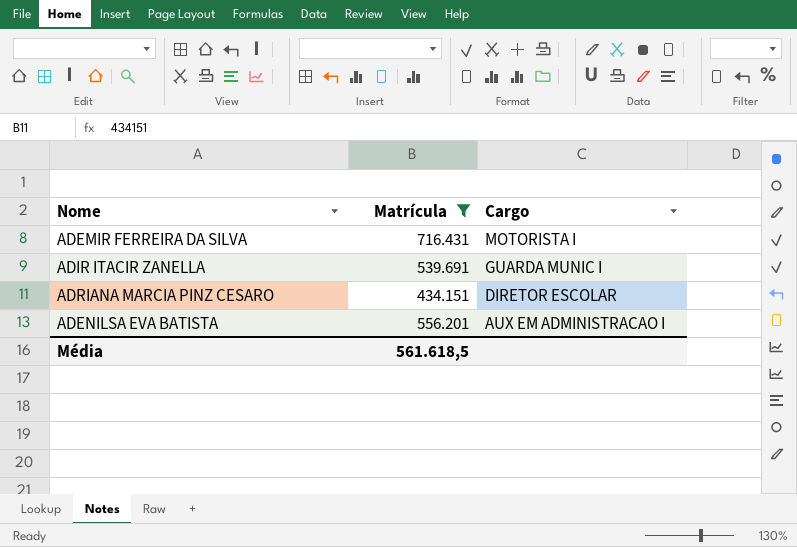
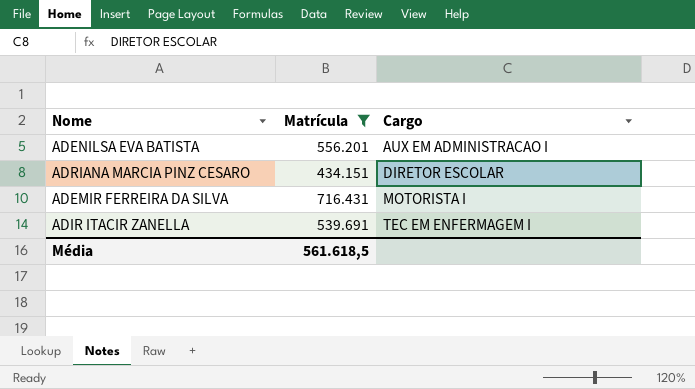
row order: Cargo descending -> Cargo ascending
ADIR ITACIR ZANELLA | Cargo: GUARDA MUNIC I -> TEC EM ENFERMAGEM I

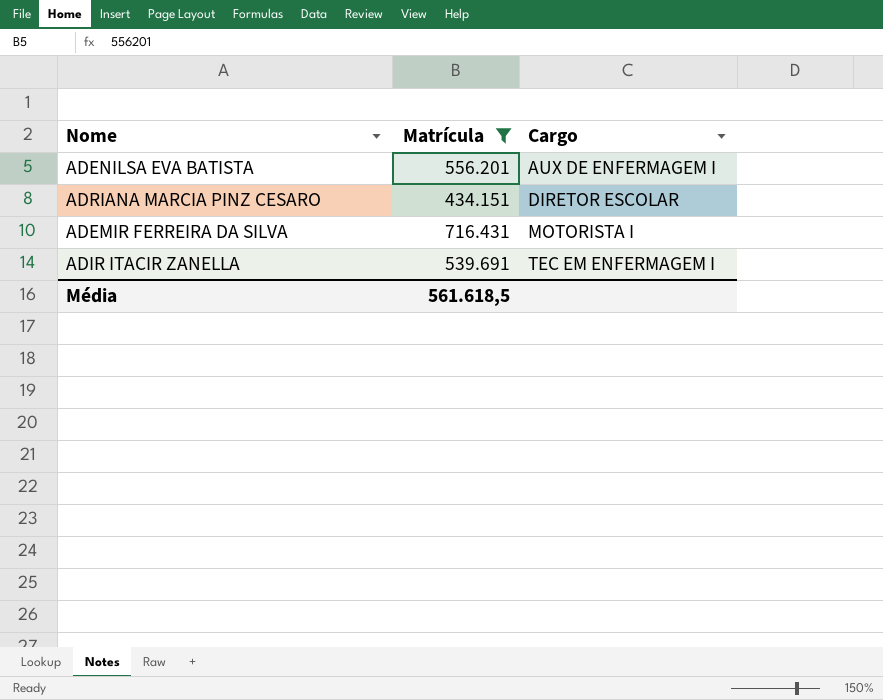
ADENILSA EVA BATISTA | Cargo: AUX EM ADMINISTRACAO I -> AUX DE ENFERMAGEM I

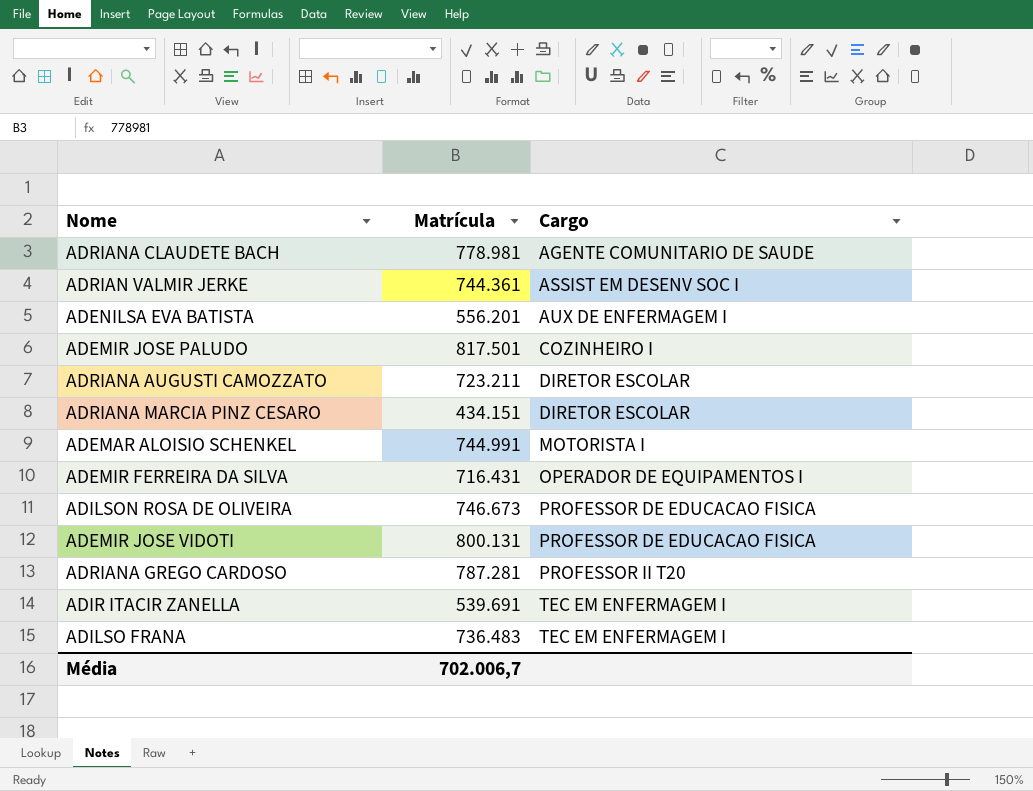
filter: Matrícula <= 716.431 -> none
ADEMIR FERREIRA DA SILVA | Cargo: MOTORISTA I -> OPERADOR DE EQUIPAMENTOS I
Média | Matrícula: 561.618,5 -> 702.006,7

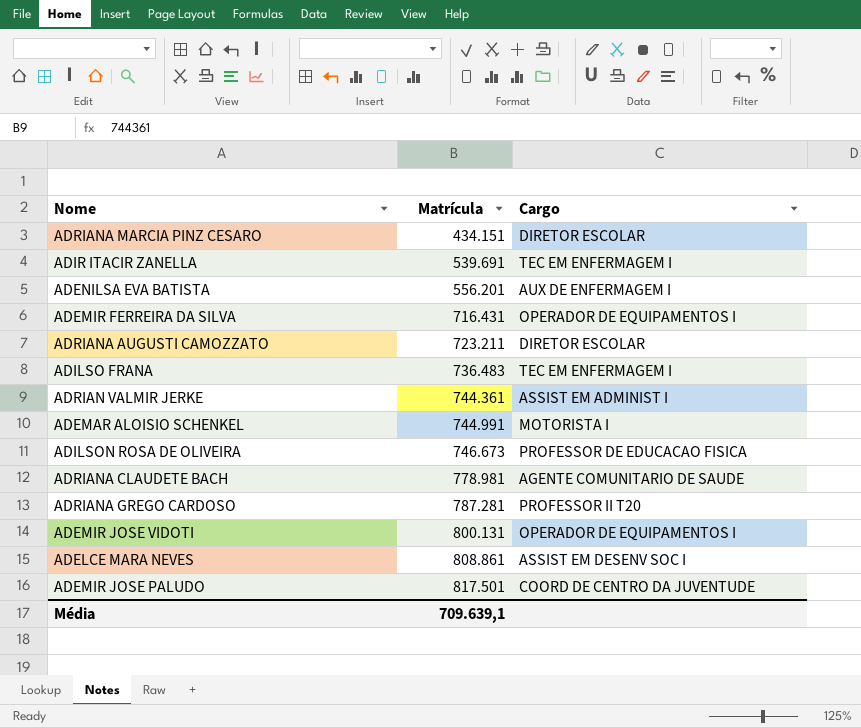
row order: Cargo ascending -> Matrícula ascending
ADRIAN VALMIR JERKE | Cargo: ASSIST EM DESENV SOC I -> ASSIST EM ADMINIST I
ADEMIR JOSE VIDOTI | Cargo: PROFESSOR DE EDUCACAO FISICA -> OPERADOR DE EQUIPAMENTOS I
row ADELCE MARA NEVES: none -> 808.861 | ASSIST EM DESENV SOC I
ADEMIR JOSE PALUDO | Cargo: COZINHEIRO I -> COORD DE CENTRO DA JUVENTUDE
Média | Matrícula: 702.006,7 -> 709.639,1

